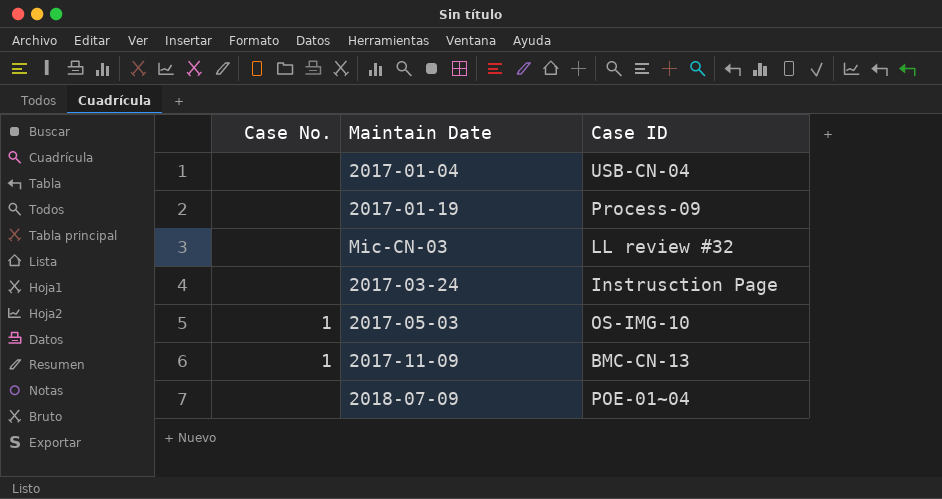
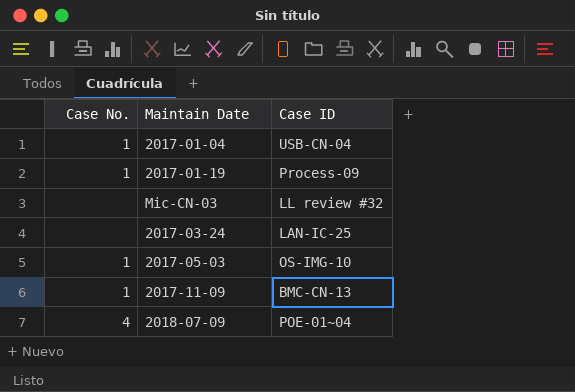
2017-01-04 | Case No.: none -> 1
2017-01-19 | Case No.: none -> 1
2017-03-24 | Case ID: Instrusction Page -> LAN-IC-25
2018-07-09 | Case No.: none -> 4

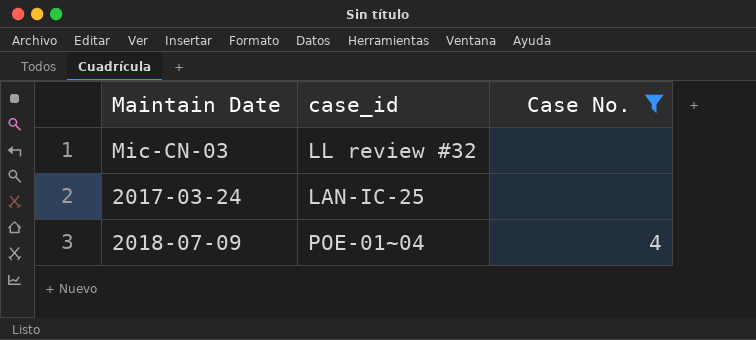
filter: none -> Case No. != 1
column name: Case ID -> case_id
column Case No. | position: 1 -> 3

